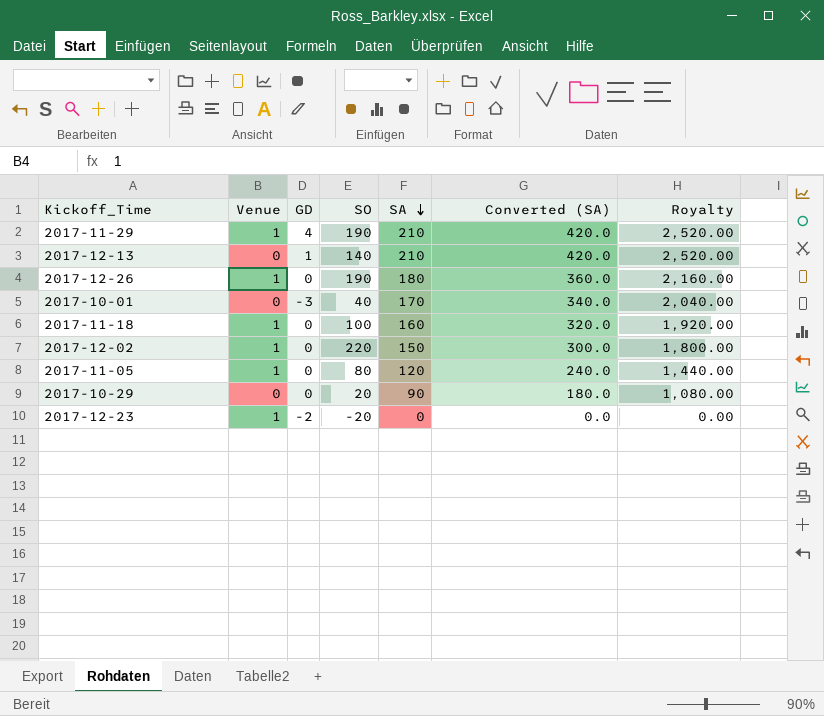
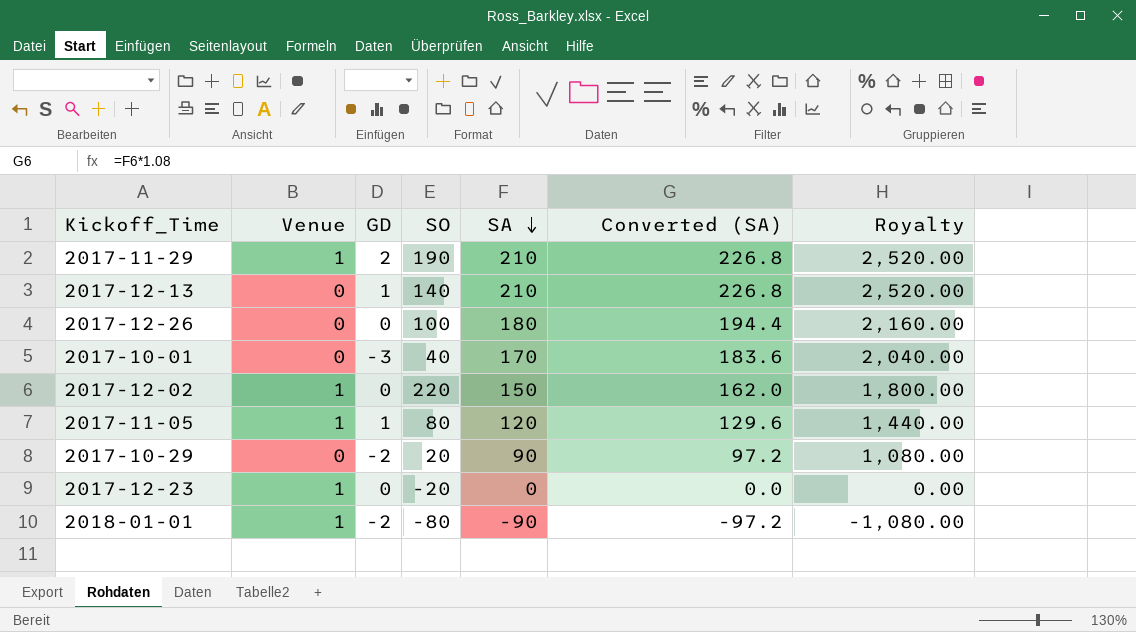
column Converted (SA) | formula: [SA] * 2 -> [SA] * 1.08
row 2017-11-18: 1 | 0 | 100 | 160 | 320.0 | 1,920.00 -> none
2017-11-29 | GD: 4 -> 2
2017-12-26 | Venue: 1 -> 0
2017-12-26 | SO: 190 -> 100
2017-11-05 | GD: 0 -> 1
2017-10-29 | GD: 0 -> -2
2017-12-23 | GD: -2 -> 0
row 2018-01-01: none -> 1 | -2 | -80 | -90 | -97.2 | -1,080.00

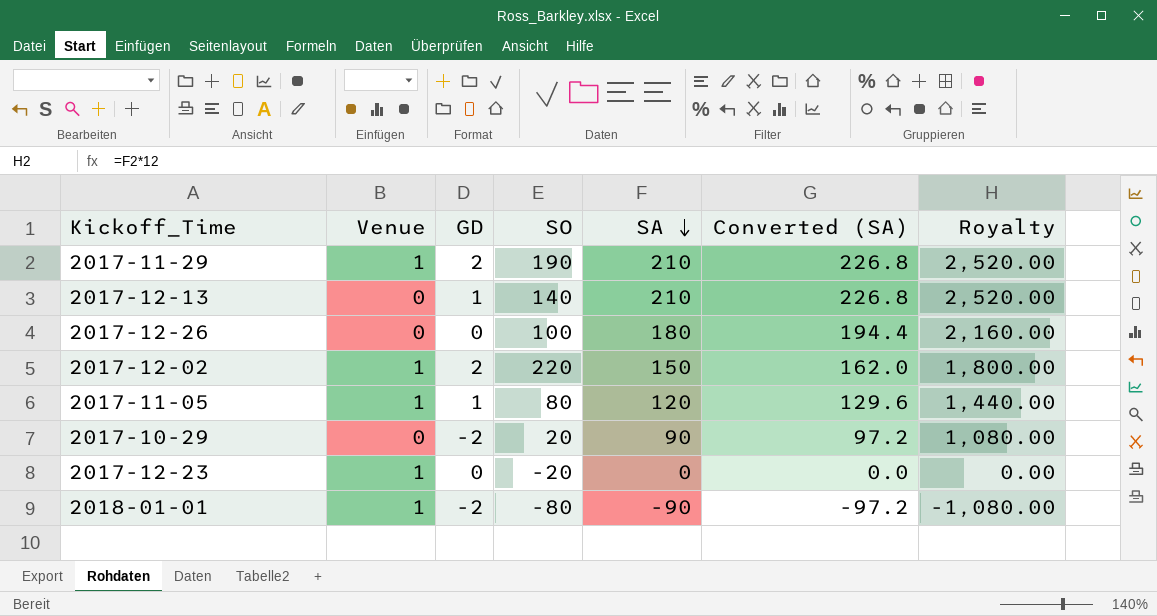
row 2017-10-01: 0 | -3 | 40 | 170 | 183.6 | 2,040.00 -> none
2017-12-02 | GD: 0 -> 2

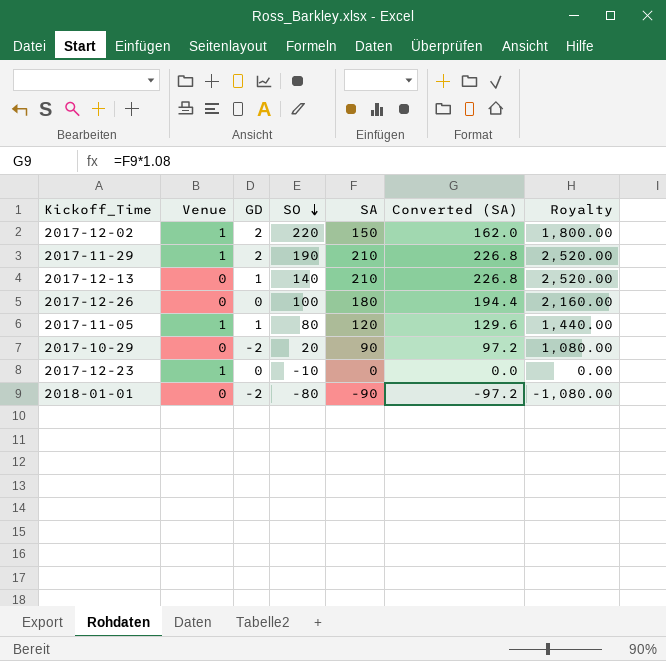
row order: SA descending -> SO descending
2017-12-23 | SO: -20 -> -10
2018-01-01 | Venue: 1 -> 0

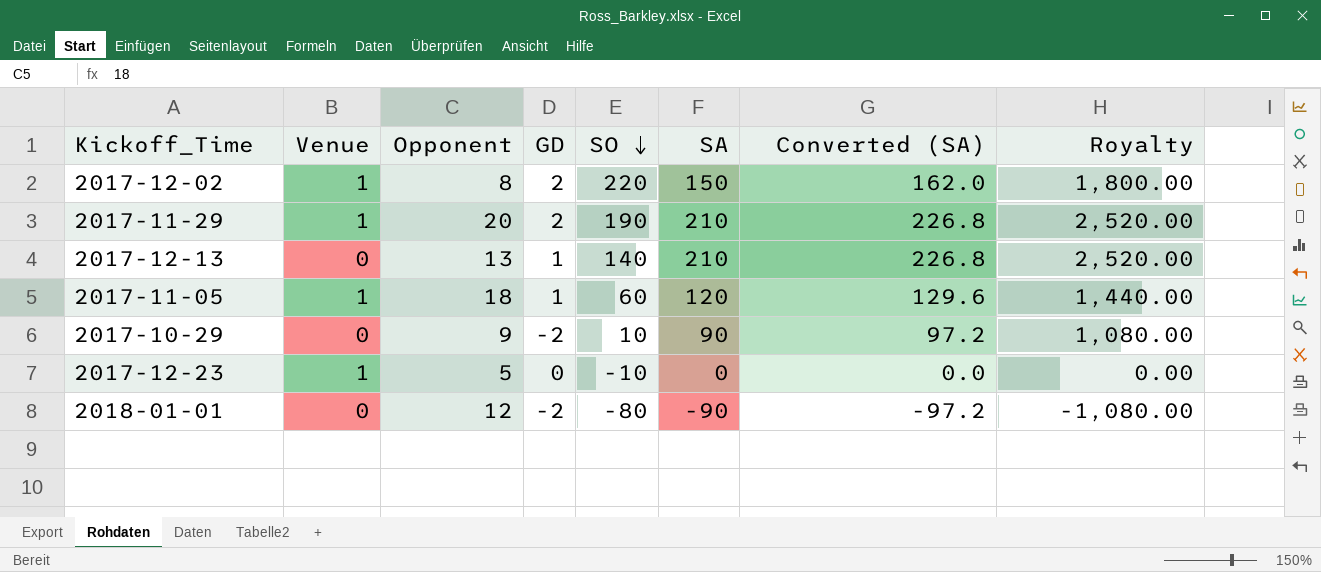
column Opponent | position: none -> 3
row 2017-12-26: 0 | 0 | 100 | 180 | 194.4 | 2,160.00 -> none
2017-11-05 | SO: 80 -> 60
2017-10-29 | SO: 20 -> 10

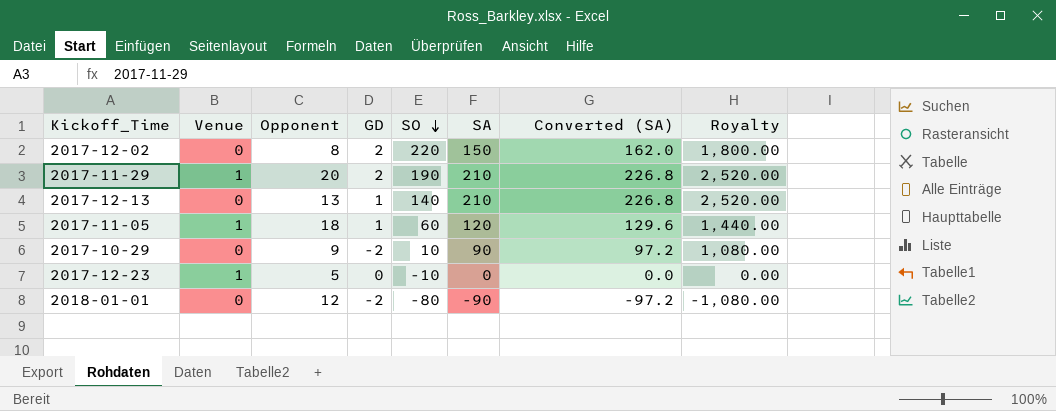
2017-12-02 | Venue: 1 -> 0

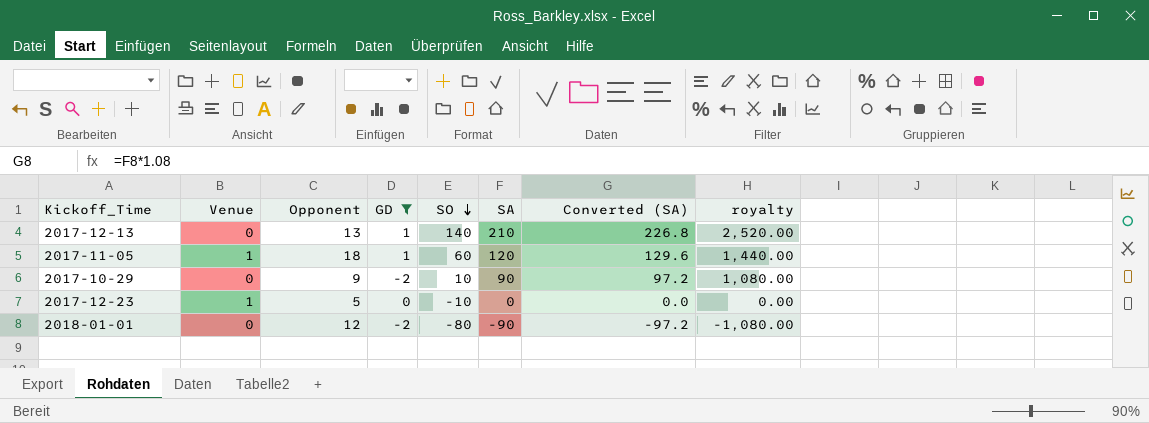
filter: none -> GD != 2
column name: Royalty -> royalty

